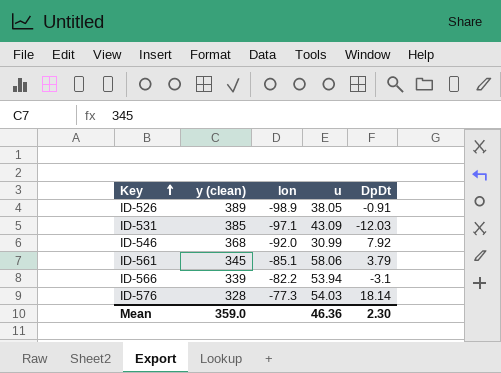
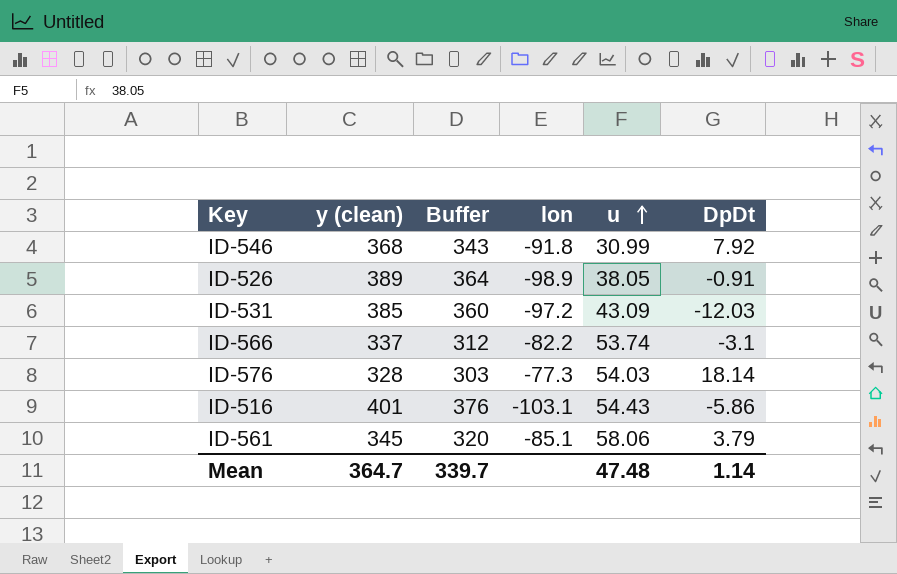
row order: Key ascending -> u ascending
column Buffer | formula: none -> [y (clean)] - 25
ID-546 | lon: -92.0 -> -91.8
ID-531 | lon: -97.1 -> -97.2
ID-566 | y (clean): 339 -> 337
ID-566 | u: 53.94 -> 53.74
row ID-516: none -> 401 | 376 | -103.1 | 54.43 | -5.86
Mean | y (clean): 359.0 -> 364.7
Mean | u: 46.36 -> 47.48
Mean | DpDt: 2.30 -> 1.14

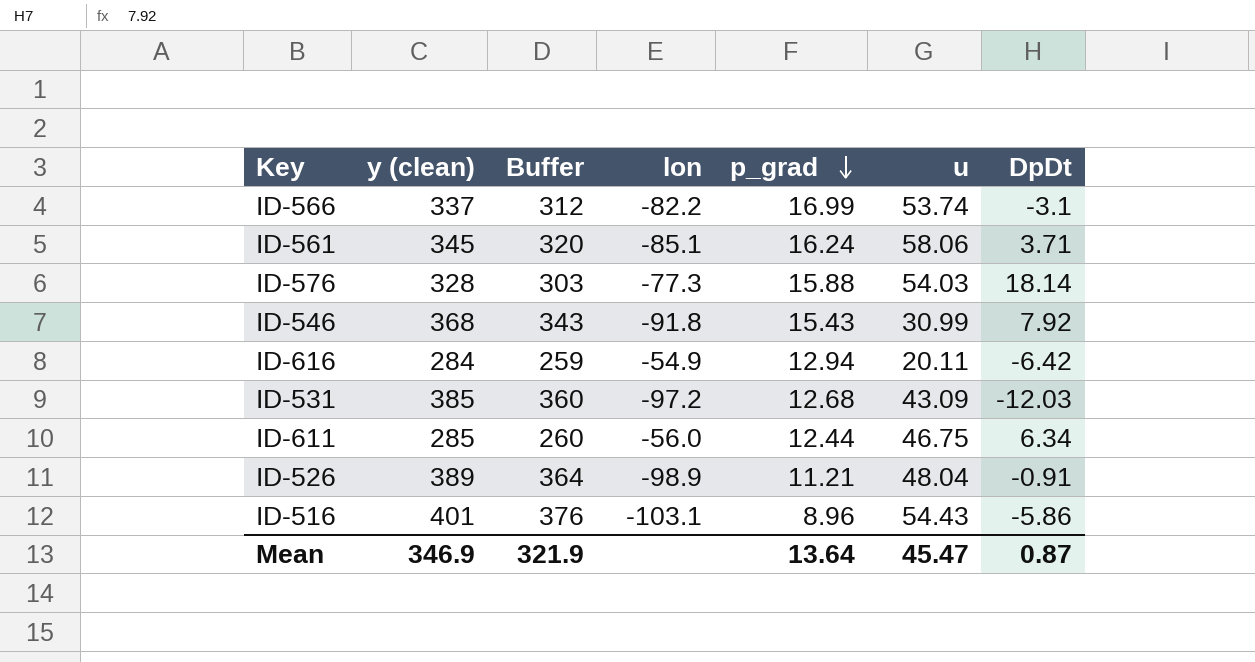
row order: u ascending -> p_grad descending
column p_grad | position: none -> 5
ID-561 | DpDt: 3.79 -> 3.71
row ID-616: none -> 284 | 259 | -54.9 | 12.94 | 20.11 | -6.42
row ID-611: none -> 285 | 260 | -56.0 | 12.44 | 46.75 | 6.34
ID-526 | u: 38.05 -> 48.04
Mean | y (clean): 364.7 -> 346.9
Mean | Buffer: 339.7 -> 321.9
Mean | u: 47.48 -> 45.47
Mean | DpDt: 1.14 -> 0.87

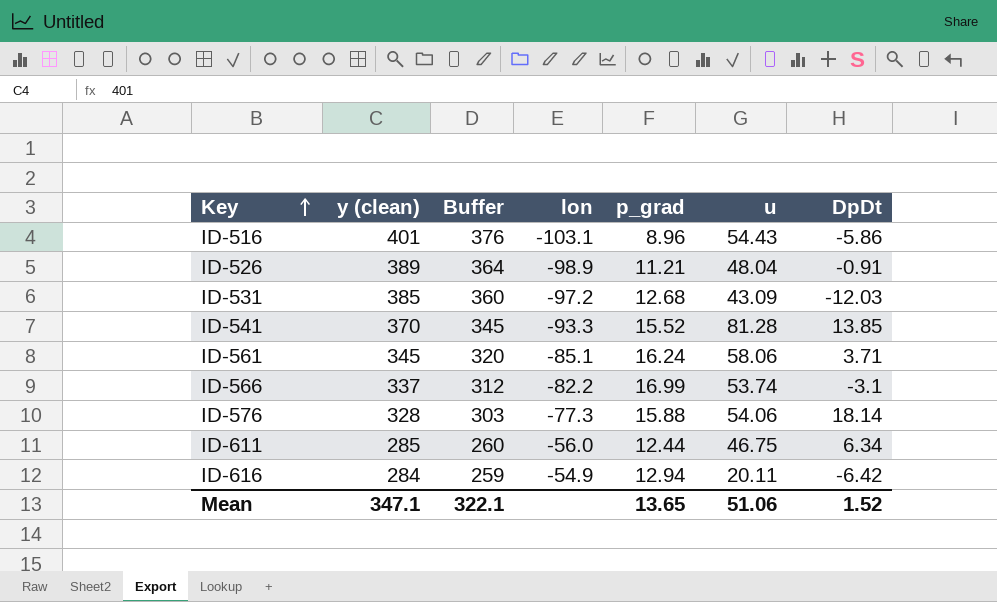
row order: p_grad descending -> Key ascending
row ID-546: 368 | 343 | -91.8 | 15.43 | 30.99 | 7.92 -> none
row ID-541: none -> 370 | 345 | -93.3 | 15.52 | 81.28 | 13.85
ID-576 | u: 54.03 -> 54.06
Mean | y (clean): 346.9 -> 347.1
Mean | Buffer: 321.9 -> 322.1
Mean | p_grad: 13.64 -> 13.65
Mean | u: 45.47 -> 51.06
Mean | DpDt: 0.87 -> 1.52

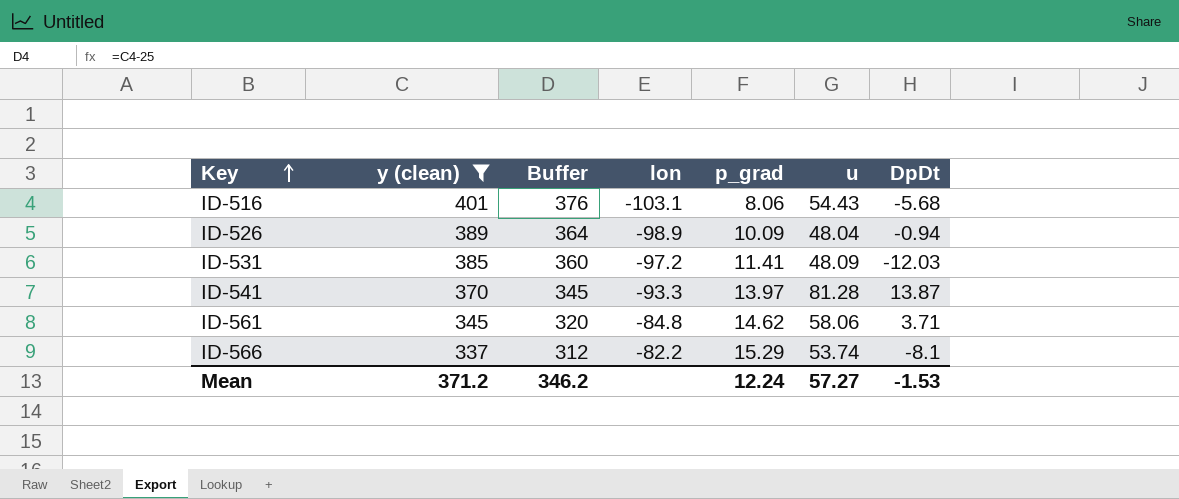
filter: none -> y (clean) >= 337
ID-516 | p_grad: 8.96 -> 8.06
ID-516 | DpDt: -5.86 -> -5.68
ID-526 | p_grad: 11.21 -> 10.09
ID-526 | DpDt: -0.91 -> -0.94
ID-531 | p_grad: 12.68 -> 11.41
ID-531 | u: 43.09 -> 48.09
ID-541 | p_grad: 15.52 -> 13.97
ID-541 | DpDt: 13.85 -> 13.87
ID-561 | lon: -85.1 -> -84.8
ID-561 | p_grad: 16.24 -> 14.62
ID-566 | p_grad: 16.99 -> 15.29
ID-566 | DpDt: -3.1 -> -8.1
Mean | y (clean): 347.1 -> 371.2
Mean | Buffer: 322.1 -> 346.2
Mean | p_grad: 13.65 -> 12.24
Mean | u: 51.06 -> 57.27
Mean | DpDt: 1.52 -> -1.53

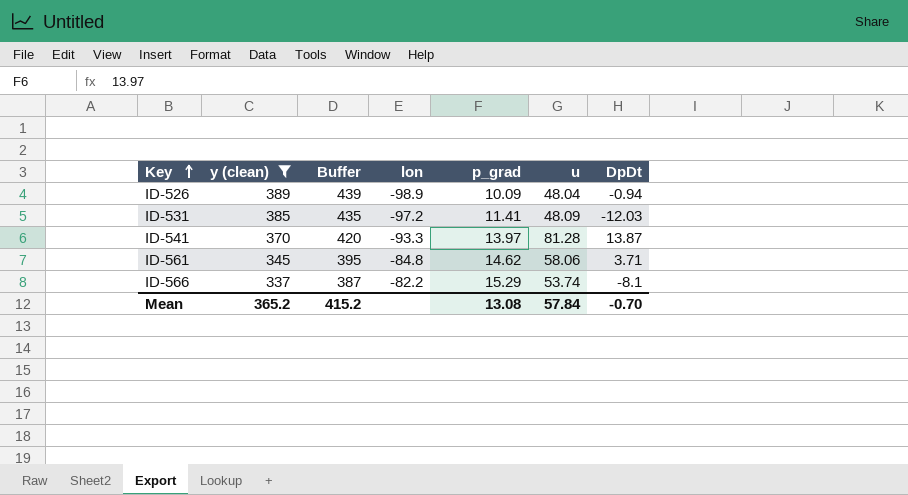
column Buffer | formula: [y (clean)] - 25 -> [y (clean)] + 50
row ID-516: 401 | 376 | -103.1 | 8.06 | 54.43 | -5.68 -> none
Mean | y (clean): 371.2 -> 365.2
Mean | Buffer: 346.2 -> 415.2
Mean | p_grad: 12.24 -> 13.08
Mean | u: 57.27 -> 57.84
Mean | DpDt: -1.53 -> -0.70

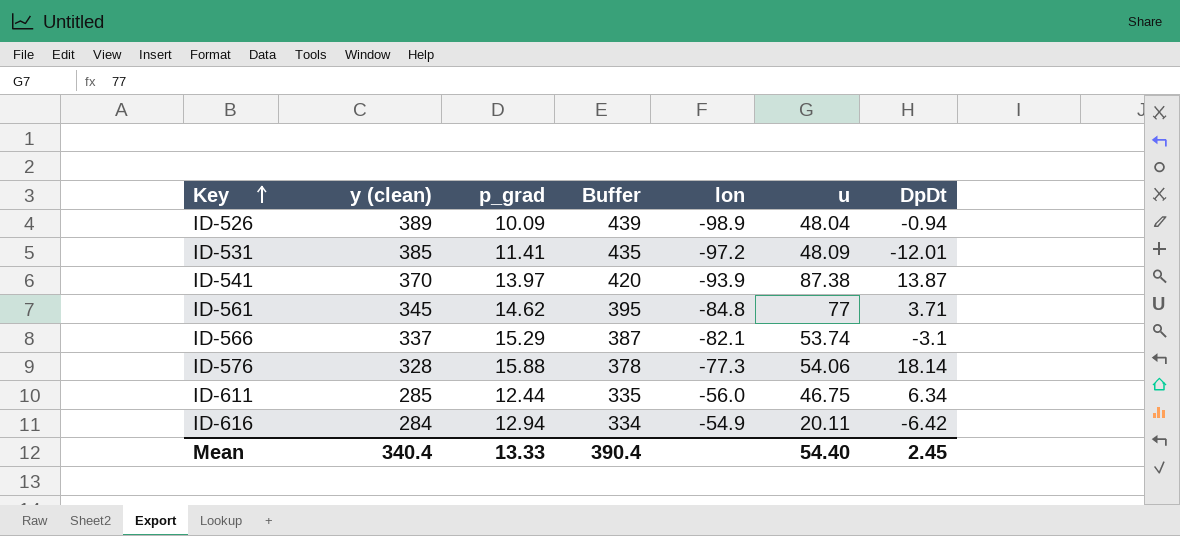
filter: y (clean) >= 337 -> none
column p_grad | position: 5 -> 3
ID-531 | DpDt: -12.03 -> -12.01
ID-541 | lon: -93.3 -> -93.9
ID-541 | u: 81.28 -> 87.38
ID-561 | u: 58.06 -> 77
ID-566 | lon: -82.2 -> -82.1
ID-566 | DpDt: -8.1 -> -3.1
Mean | y (clean): 365.2 -> 340.4
Mean | p_grad: 13.08 -> 13.33
Mean | Buffer: 415.2 -> 390.4
Mean | u: 57.84 -> 54.40
Mean | DpDt: -0.70 -> 2.45

